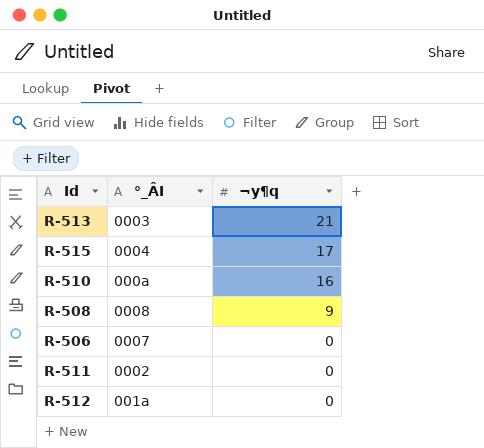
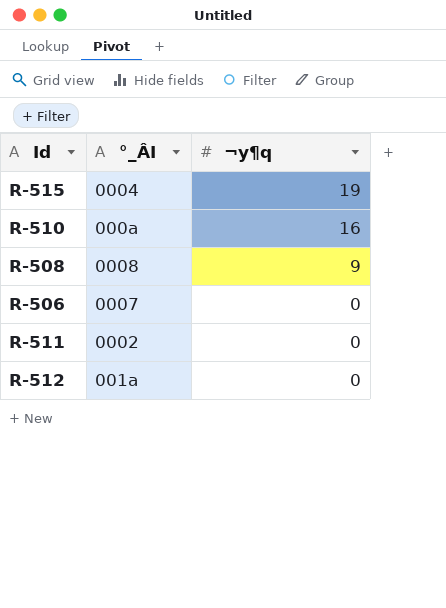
row R-513: 0003 | 21 -> none
R-515 | ¬y¶q: 17 -> 19

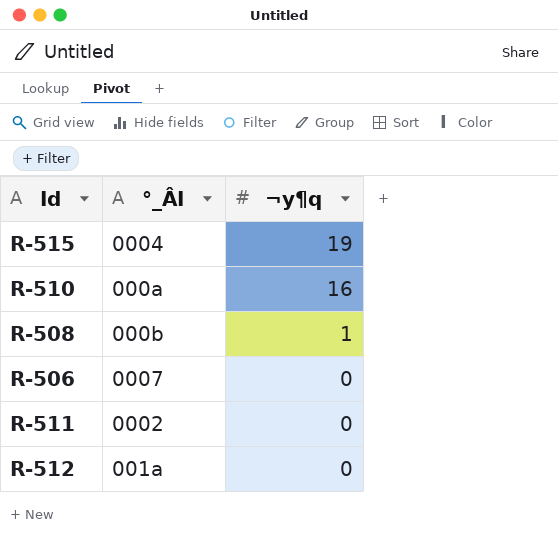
R-508 | °_ÂI: 0008 -> 000b
R-508 | ¬y¶q: 9 -> 1

